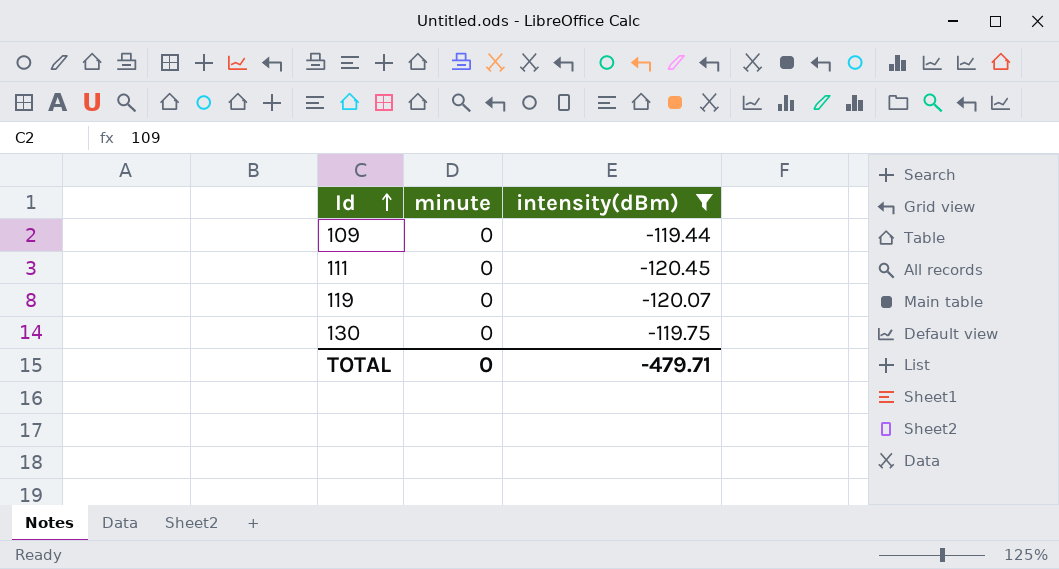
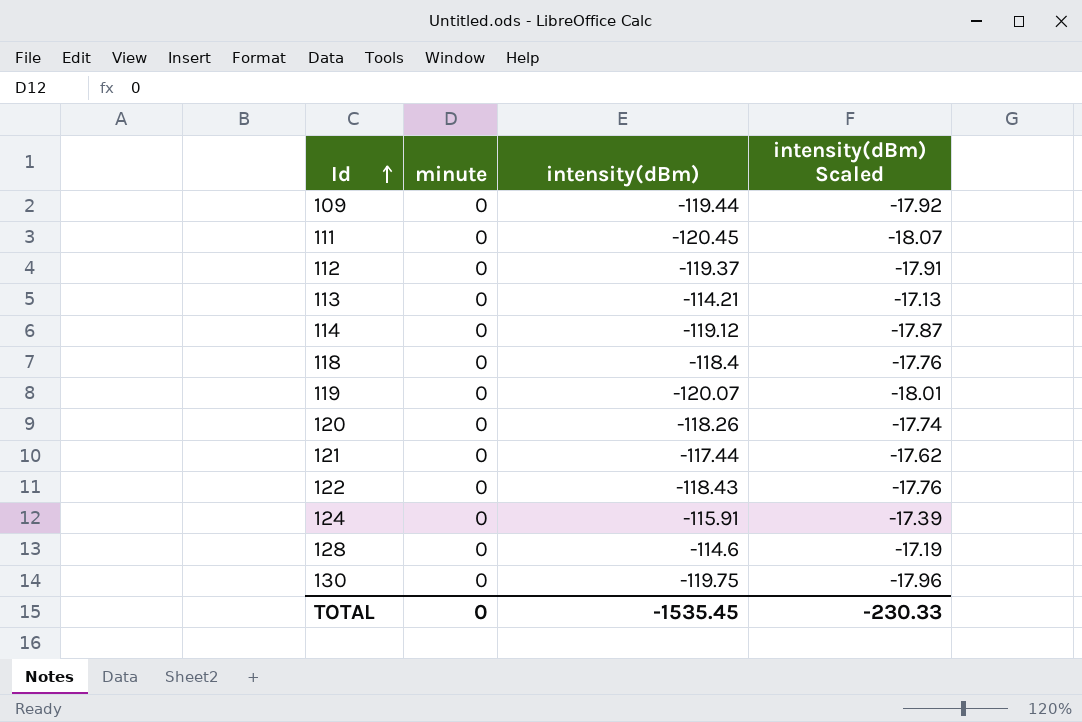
filter: intensity(dBm) <= -119.44 -> none
column intensity(dBm) Scaled | formula: none -> [intensity(dBm)] * 0.15
TOTAL | intensity(dBm): -479.71 -> -1535.45

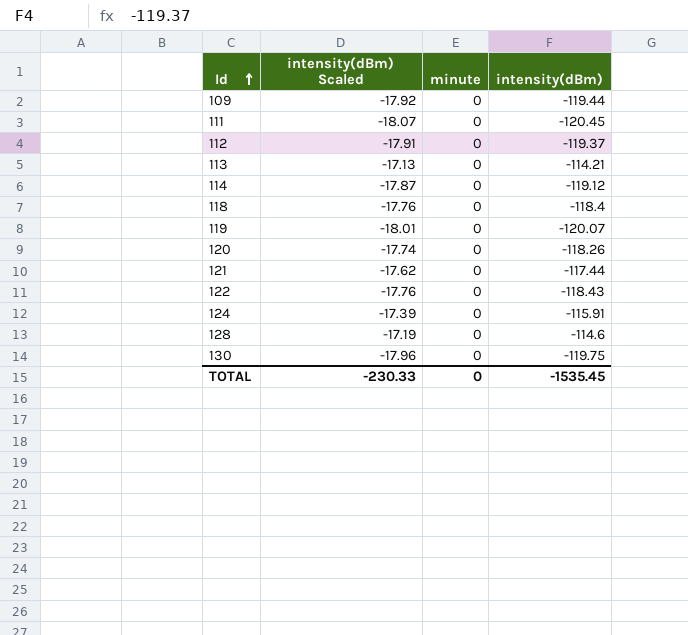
column intensity(dBm) Scaled | position: 4 -> 2

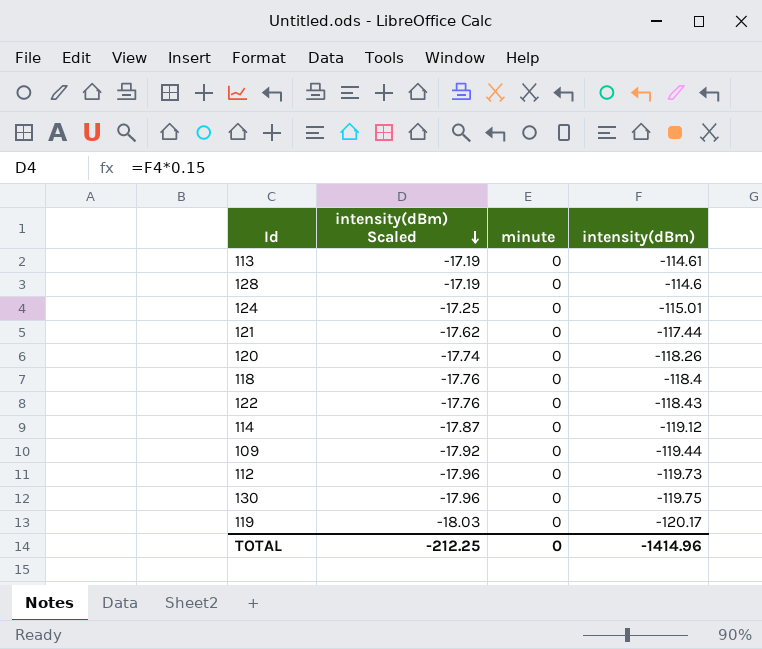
row order: Id ascending -> intensity(dBm) Scaled descending
row 111: -18.07 | 0 | -120.45 -> none
113 | intensity(dBm) Scaled: -17.13 -> -17.19
113 | intensity(dBm): -114.21 -> -114.61
124 | intensity(dBm) Scaled: -17.39 -> -17.25
124 | intensity(dBm): -115.91 -> -115.01
112 | intensity(dBm) Scaled: -17.91 -> -17.96
112 | intensity(dBm): -119.37 -> -119.73
119 | intensity(dBm) Scaled: -18.01 -> -18.03
119 | intensity(dBm): -120.07 -> -120.17
TOTAL | intensity(dBm) Scaled: -230.33 -> -212.25
TOTAL | intensity(dBm): -1535.45 -> -1414.96

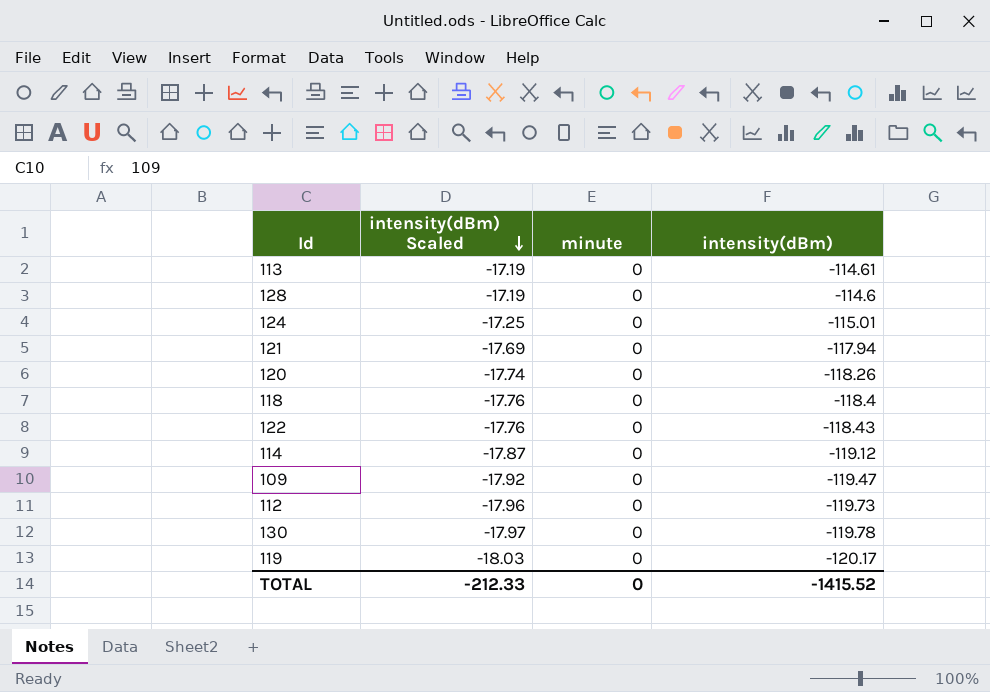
121 | intensity(dBm) Scaled: -17.62 -> -17.69
121 | intensity(dBm): -117.44 -> -117.94
109 | intensity(dBm): -119.44 -> -119.47
130 | intensity(dBm) Scaled: -17.96 -> -17.97
130 | intensity(dBm): -119.75 -> -119.78
TOTAL | intensity(dBm) Scaled: -212.25 -> -212.33
TOTAL | intensity(dBm): -1414.96 -> -1415.52

